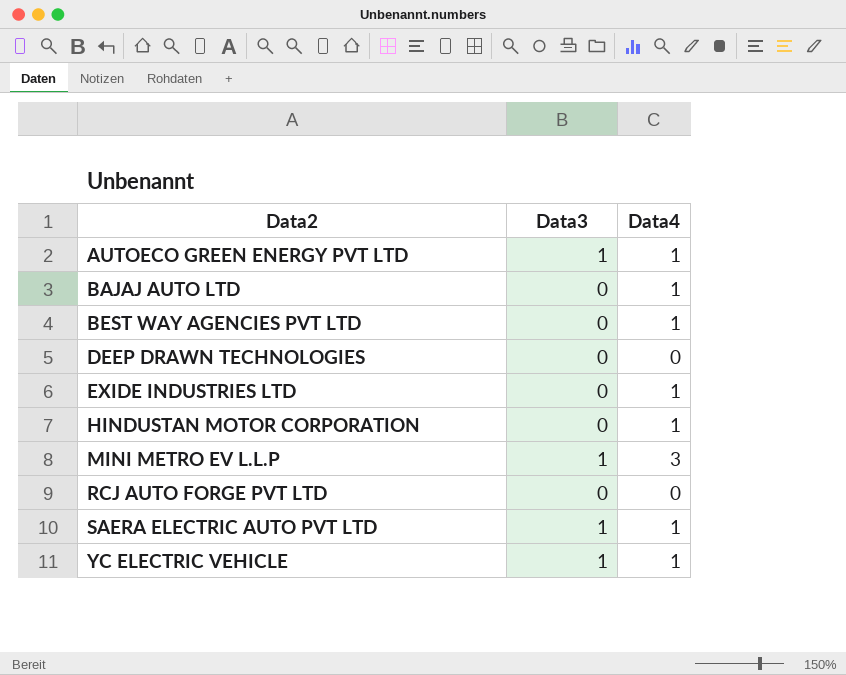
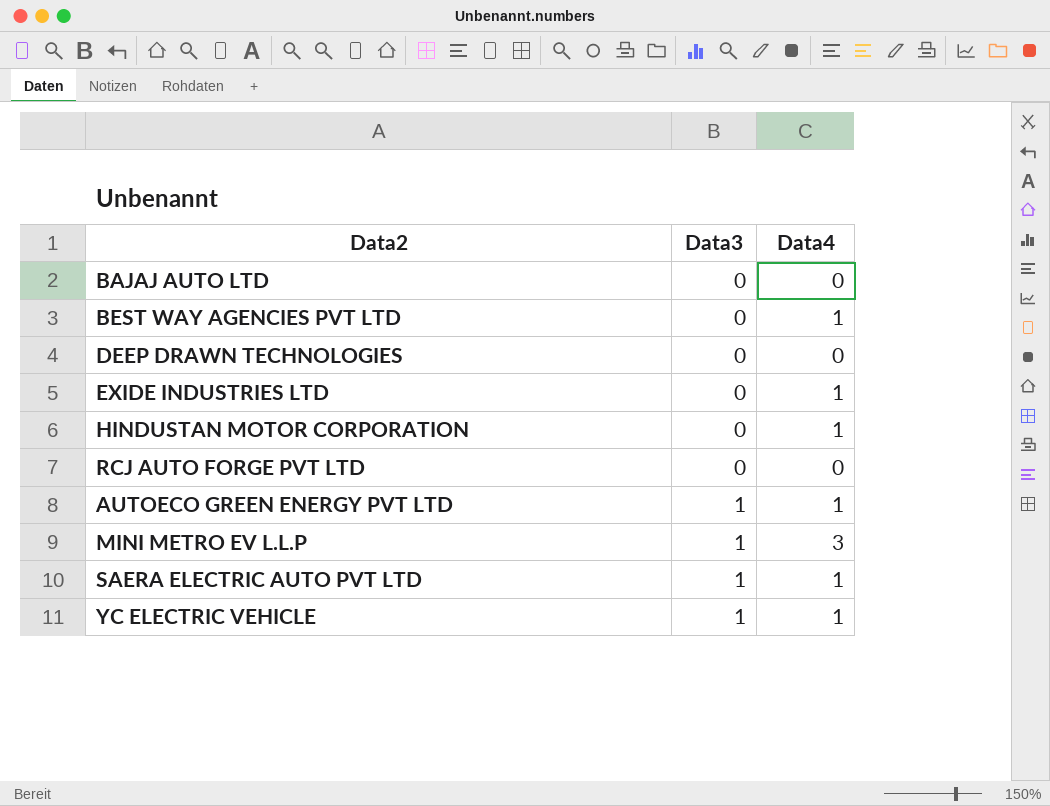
row order: Data2 ascending -> Data3 ascending
BAJAJ AUTO LTD | Data4: 1 -> 0

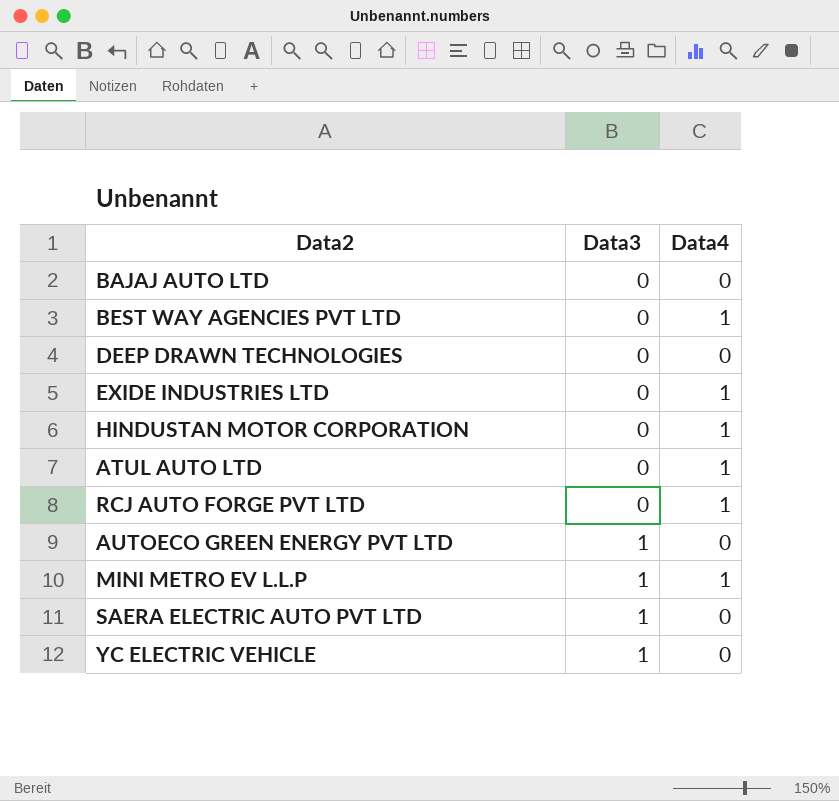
row ATUL AUTO LTD: none -> 0 | 1
RCJ AUTO FORGE PVT LTD | Data4: 0 -> 1
AUTOECO GREEN ENERGY PVT LTD | Data4: 1 -> 0
MINI METRO EV L.L.P | Data4: 3 -> 1
SAERA ELECTRIC AUTO PVT LTD | Data4: 1 -> 0
YC ELECTRIC VEHICLE | Data4: 1 -> 0

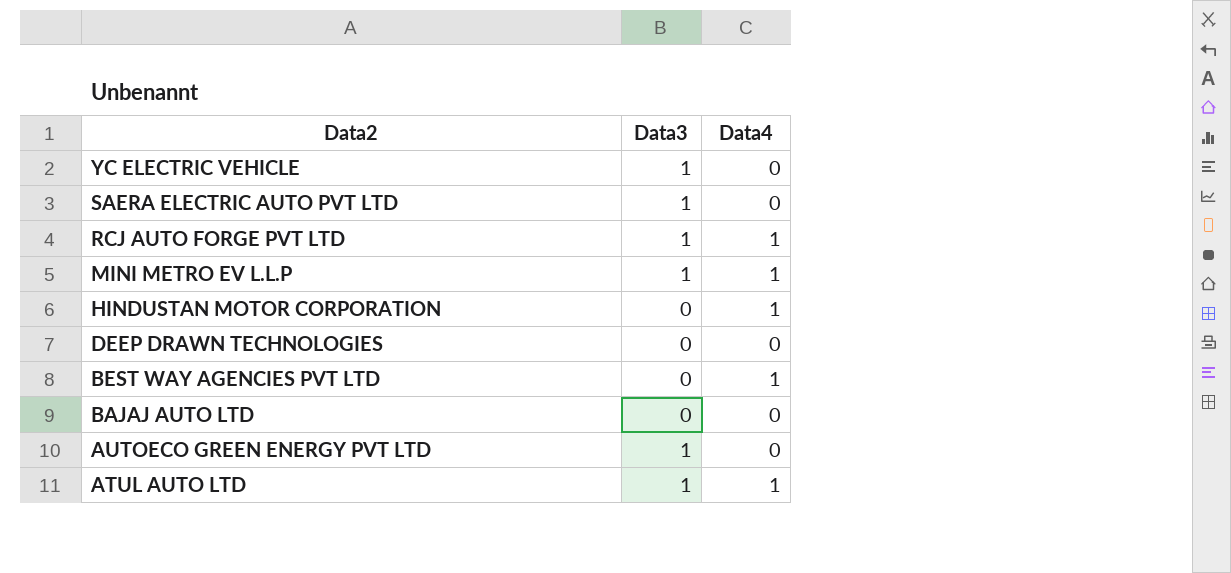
row order: Data3 ascending -> Data2 descending
row EXIDE INDUSTRIES LTD: 0 | 1 -> none
RCJ AUTO FORGE PVT LTD | Data3: 0 -> 1
ATUL AUTO LTD | Data3: 0 -> 1

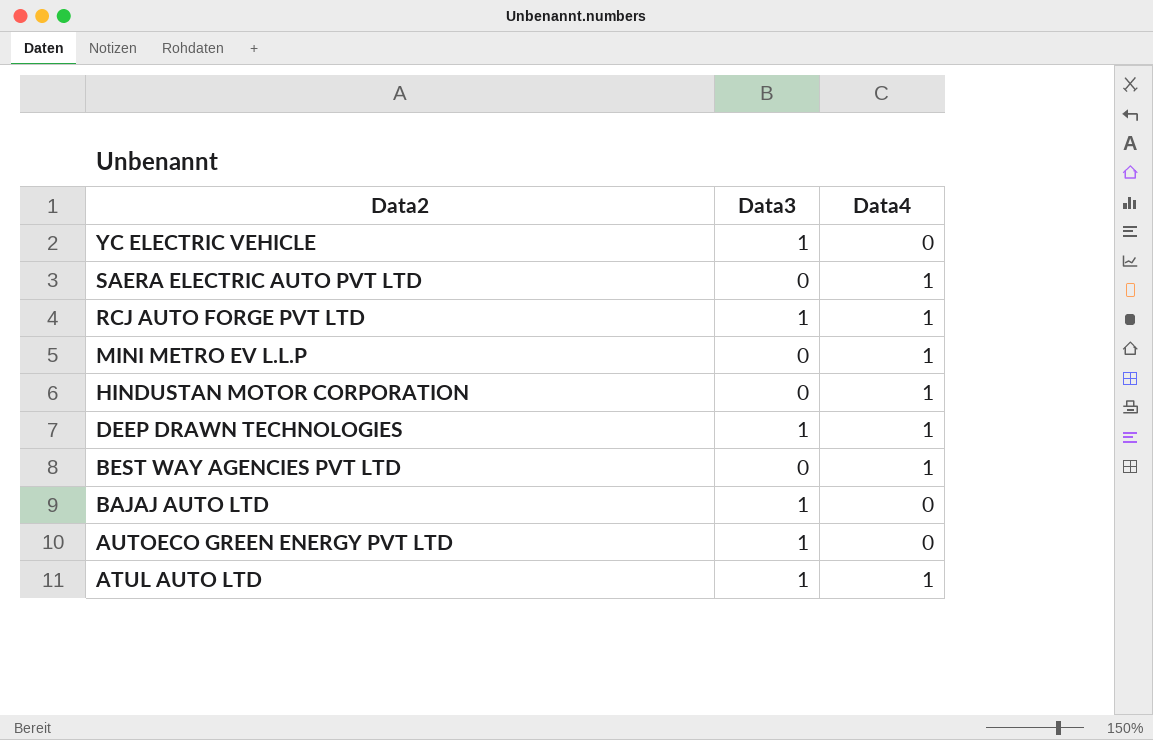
SAERA ELECTRIC AUTO PVT LTD | Data3: 1 -> 0
SAERA ELECTRIC AUTO PVT LTD | Data4: 0 -> 1
MINI METRO EV L.L.P | Data3: 1 -> 0
DEEP DRAWN TECHNOLOGIES | Data3: 0 -> 1
DEEP DRAWN TECHNOLOGIES | Data4: 0 -> 1
BAJAJ AUTO LTD | Data3: 0 -> 1

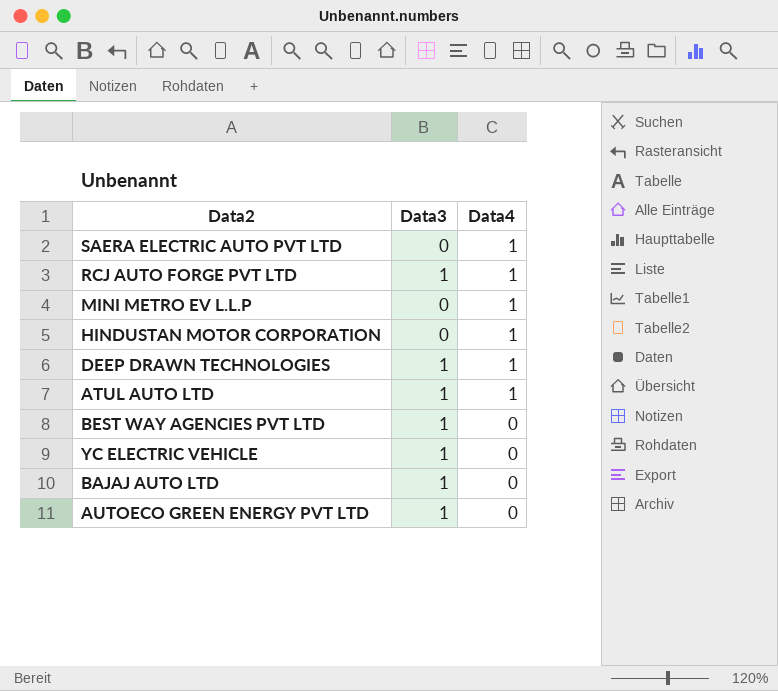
row order: Data2 descending -> Data4 descending
BEST WAY AGENCIES PVT LTD | Data3: 0 -> 1
BEST WAY AGENCIES PVT LTD | Data4: 1 -> 0

